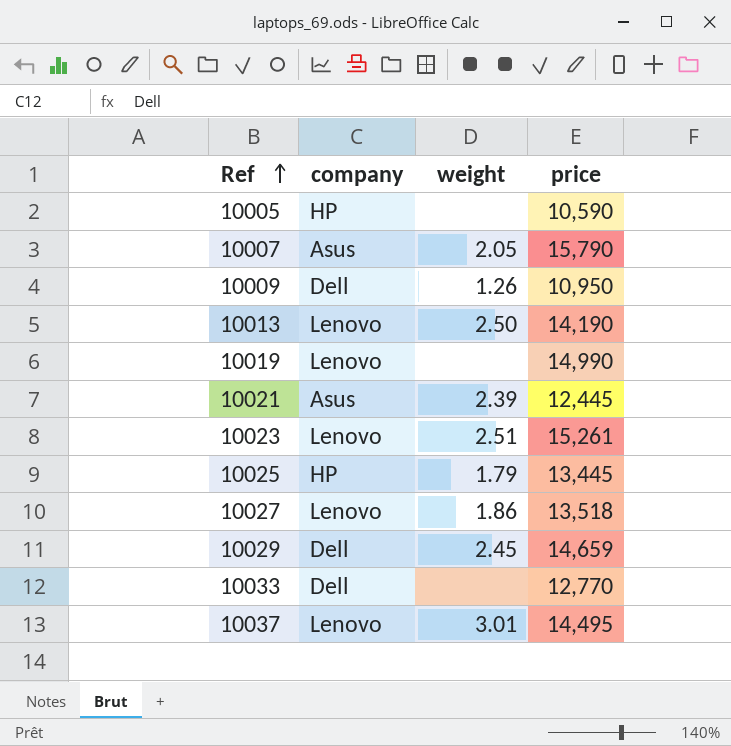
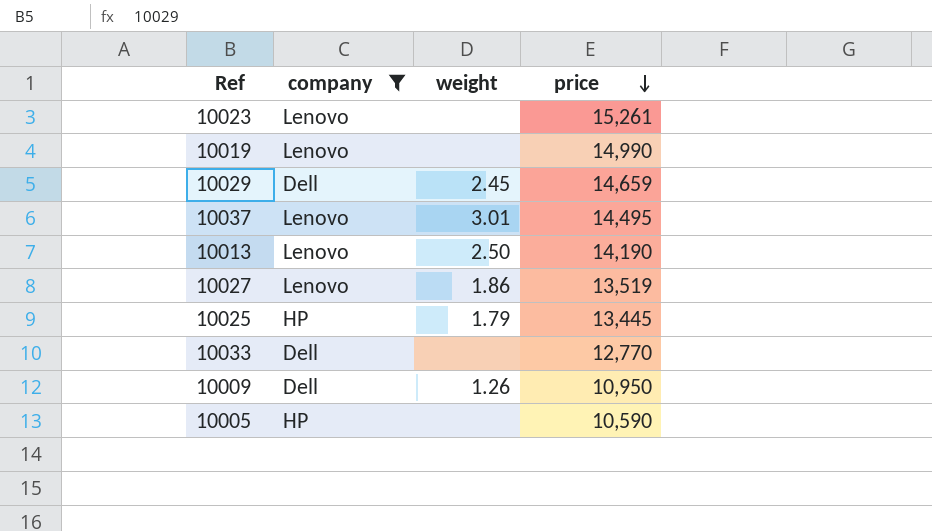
filter: none -> company != Asus
row order: Ref ascending -> price descending
10023 | weight: 2.51 -> none
10027 | price: 13,518 -> 13,519

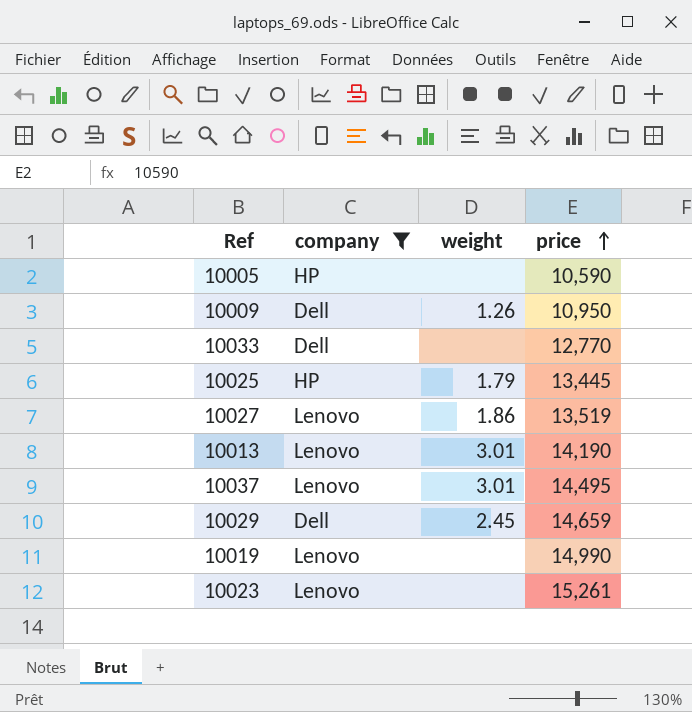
row order: price descending -> price ascending
10013 | weight: 2.50 -> 3.01

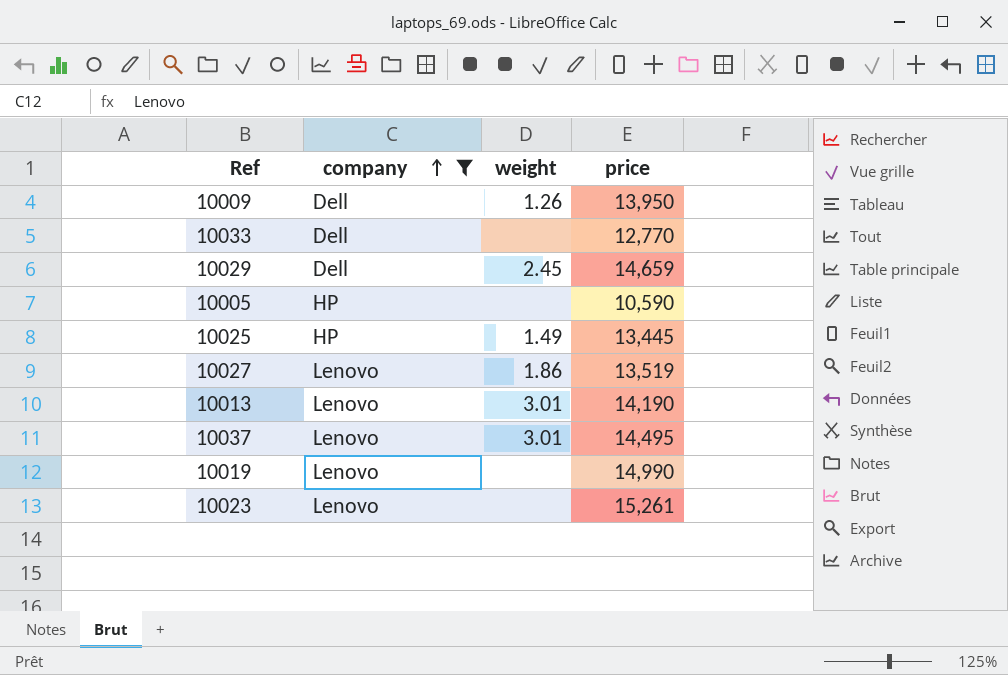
row order: price ascending -> company ascending
10009 | price: 10,950 -> 13,950
10025 | weight: 1.79 -> 1.49

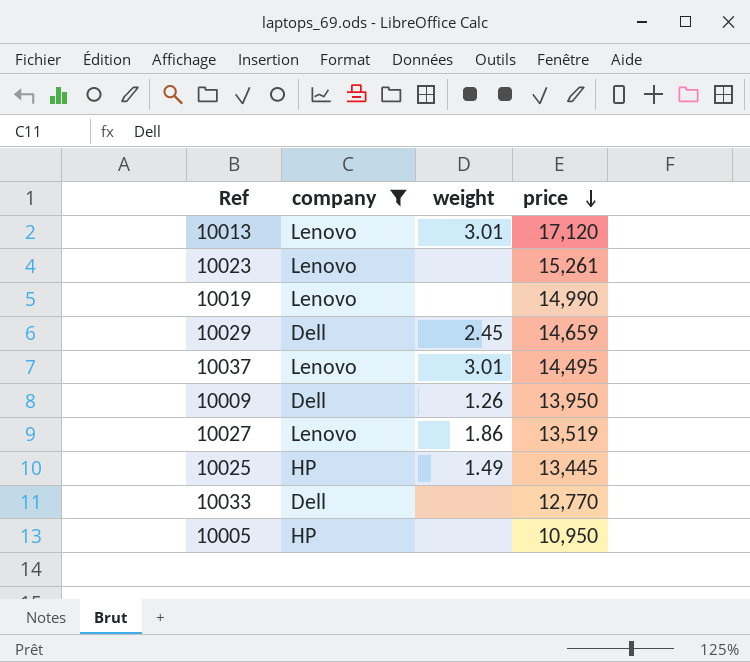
row order: company ascending -> price descending
10013 | price: 14,190 -> 17,120
10005 | price: 10,590 -> 10,950

